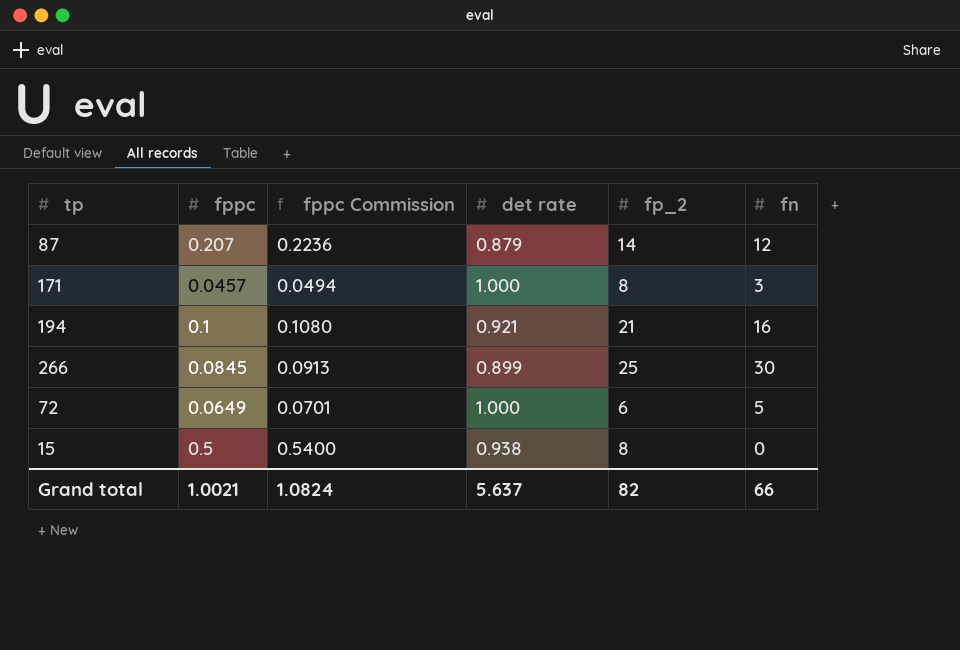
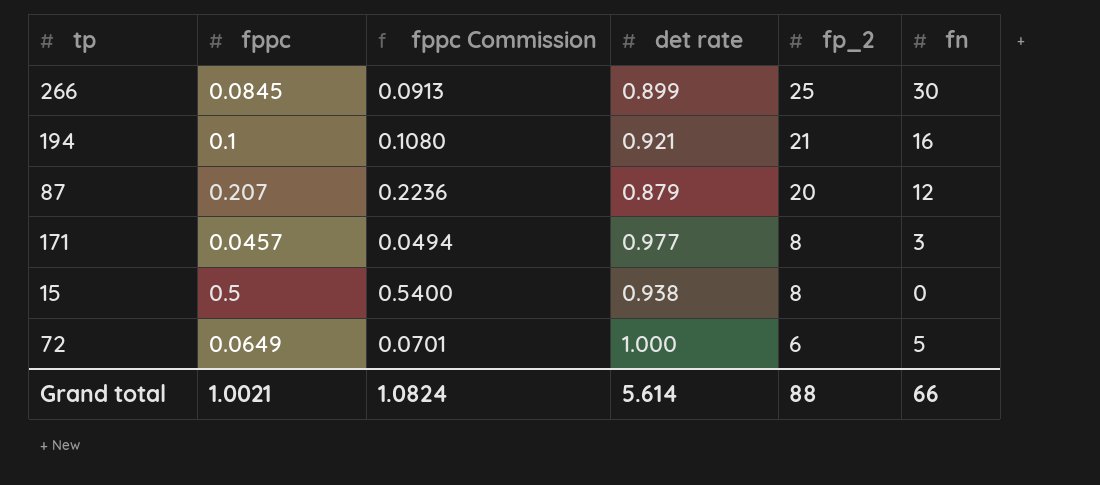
row order: none -> fp_2 descending
87 | fp_2: 14 -> 20
171 | det rate: 1.000 -> 0.977
Grand total | det rate: 5.637 -> 5.614
Grand total | fp_2: 82 -> 88

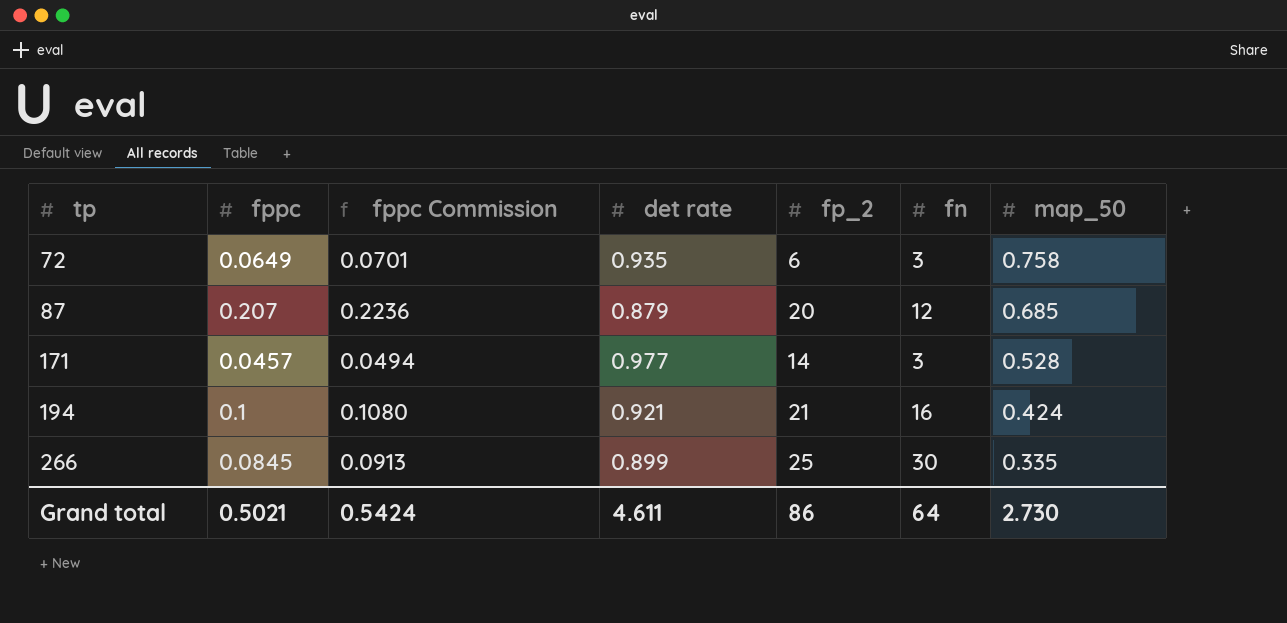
row order: fp_2 descending -> tp ascending
column map_50 | position: none -> 7
row 15: 0.5 | 0.5400 | 0.938 | 8 | 0 -> none
72 | det rate: 1.000 -> 0.935
72 | fn: 5 -> 3
171 | fp_2: 8 -> 14
Grand total | fppc: 1.0021 -> 0.5021
Grand total | fppc Commission: 1.0824 -> 0.5424
Grand total | det rate: 5.614 -> 4.611
Grand total | fp_2: 88 -> 86
Grand total | fn: 66 -> 64

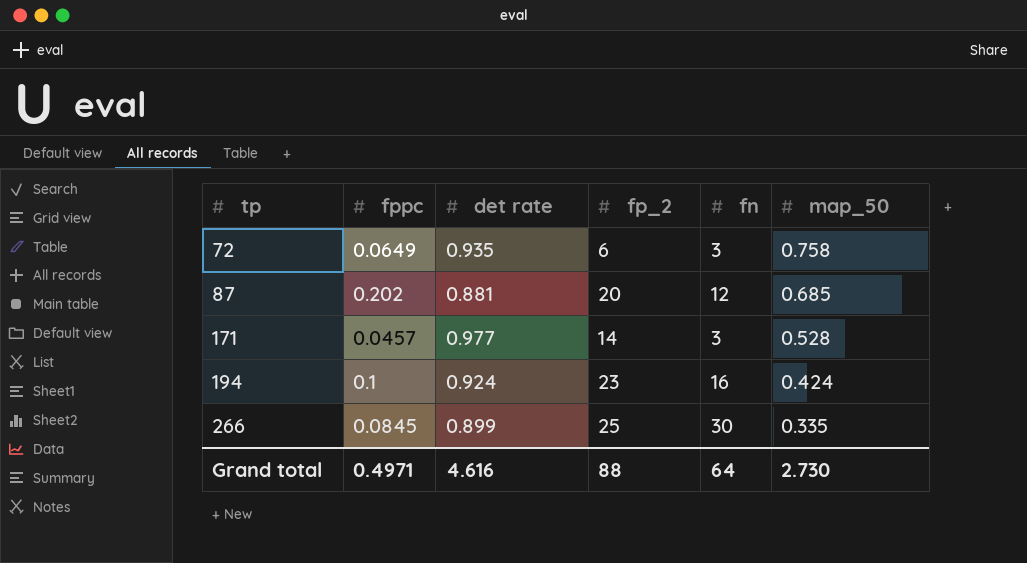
column fppc Commission | formula: [fppc] * 1.08 -> none
87 | fppc: 0.207 -> 0.202
87 | det rate: 0.879 -> 0.881
194 | det rate: 0.921 -> 0.924
194 | fp_2: 21 -> 23
Grand total | fppc: 0.5021 -> 0.4971
Grand total | det rate: 4.611 -> 4.616
Grand total | fp_2: 86 -> 88

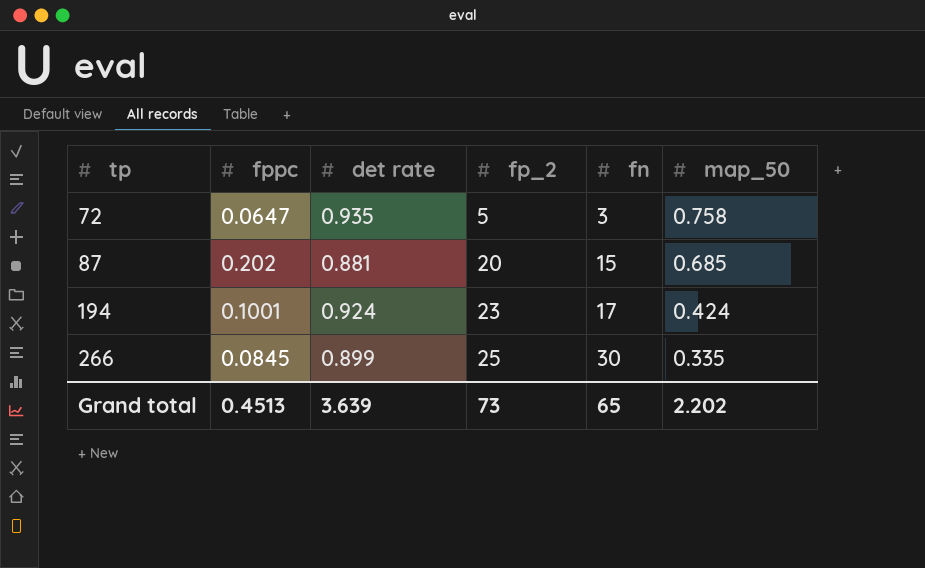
row 171: 0.0457 | 0.977 | 14 | 3 | 0.528 -> none
72 | fppc: 0.0649 -> 0.0647
72 | fp_2: 6 -> 5
87 | fn: 12 -> 15
194 | fppc: 0.1 -> 0.1001
194 | fn: 16 -> 17
Grand total | fppc: 0.4971 -> 0.4513
Grand total | det rate: 4.616 -> 3.639
Grand total | fp_2: 88 -> 73
Grand total | fn: 64 -> 65
Grand total | map_50: 2.730 -> 2.202

